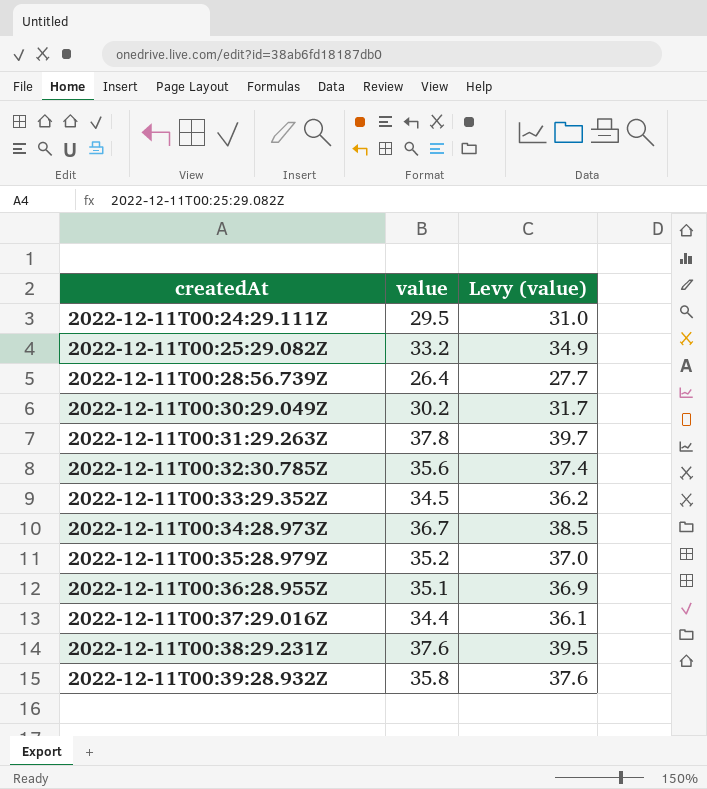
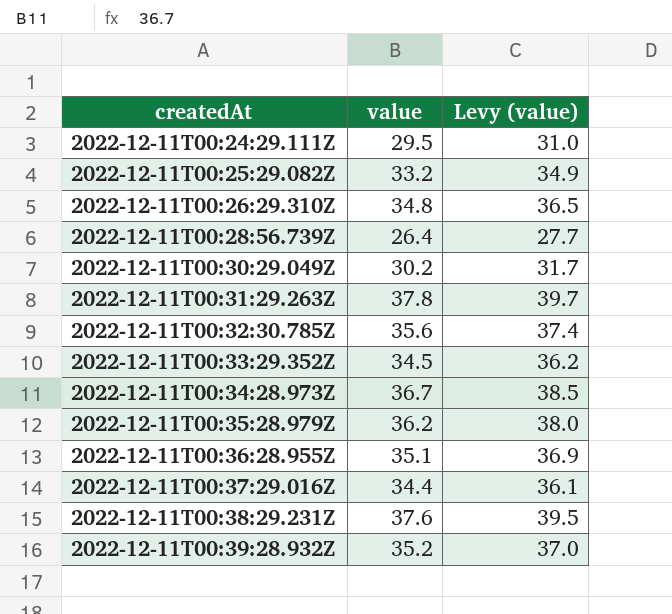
row 2022-12-11T00:26:29.310Z: none -> 34.8 | 36.5
2022-12-11T00:35:28.979Z | value: 35.2 -> 36.2
2022-12-11T00:35:28.979Z | Levy (value): 37.0 -> 38.0
2022-12-11T00:39:28.932Z | value: 35.8 -> 35.2
2022-12-11T00:39:28.932Z | Levy (value): 37.6 -> 37.0

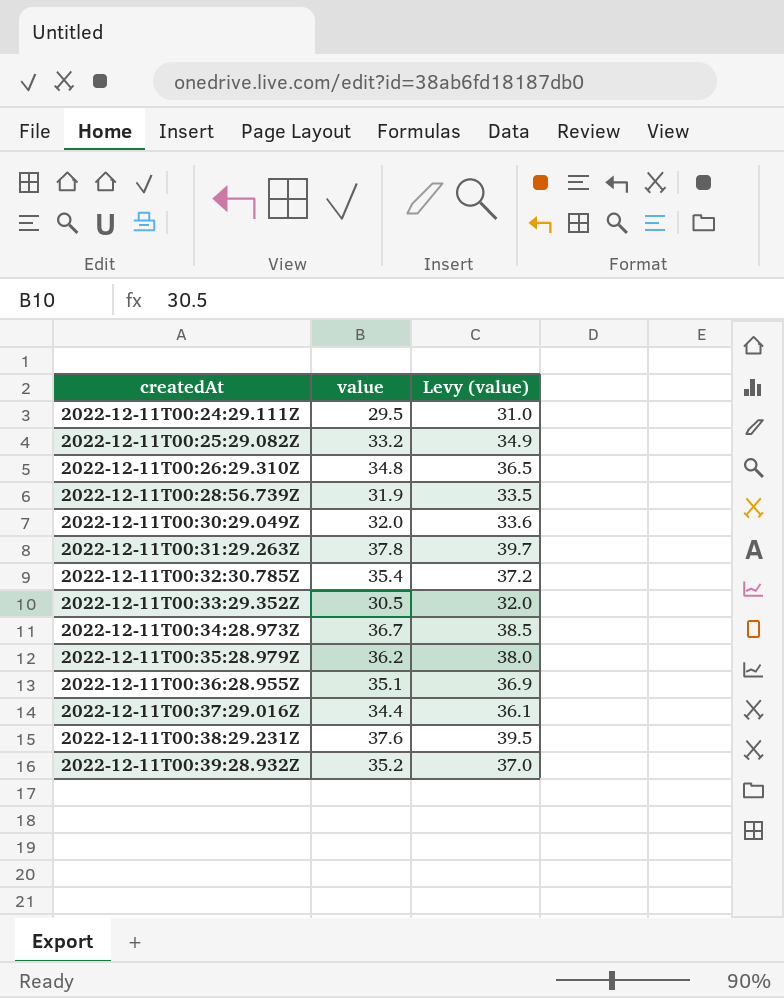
2022-12-11T00:28:56.739Z | value: 26.4 -> 31.9
2022-12-11T00:28:56.739Z | Levy (value): 27.7 -> 33.5
2022-12-11T00:30:29.049Z | value: 30.2 -> 32.0
2022-12-11T00:30:29.049Z | Levy (value): 31.7 -> 33.6
2022-12-11T00:32:30.785Z | value: 35.6 -> 35.4
2022-12-11T00:32:30.785Z | Levy (value): 37.4 -> 37.2
2022-12-11T00:33:29.352Z | value: 34.5 -> 30.5
2022-12-11T00:33:29.352Z | Levy (value): 36.2 -> 32.0

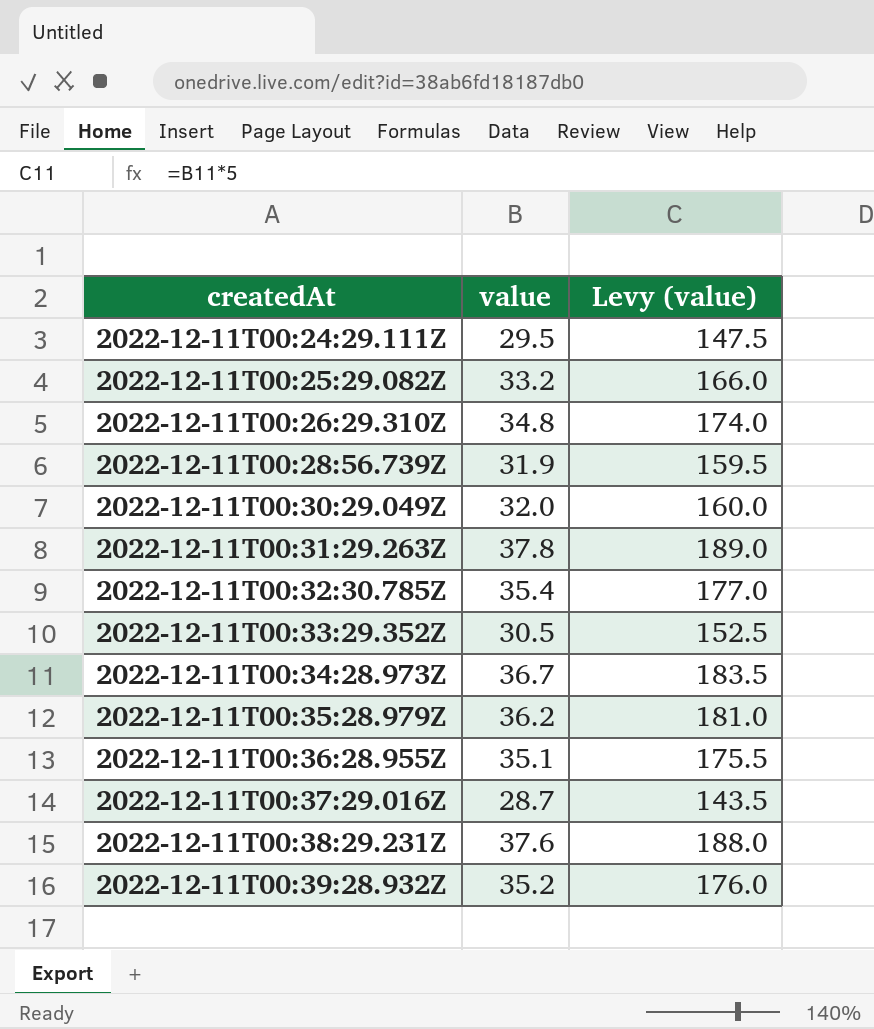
column Levy (value) | formula: [value] * 1.05 -> [value] * 5
2022-12-11T00:37:29.016Z | value: 34.4 -> 28.7

